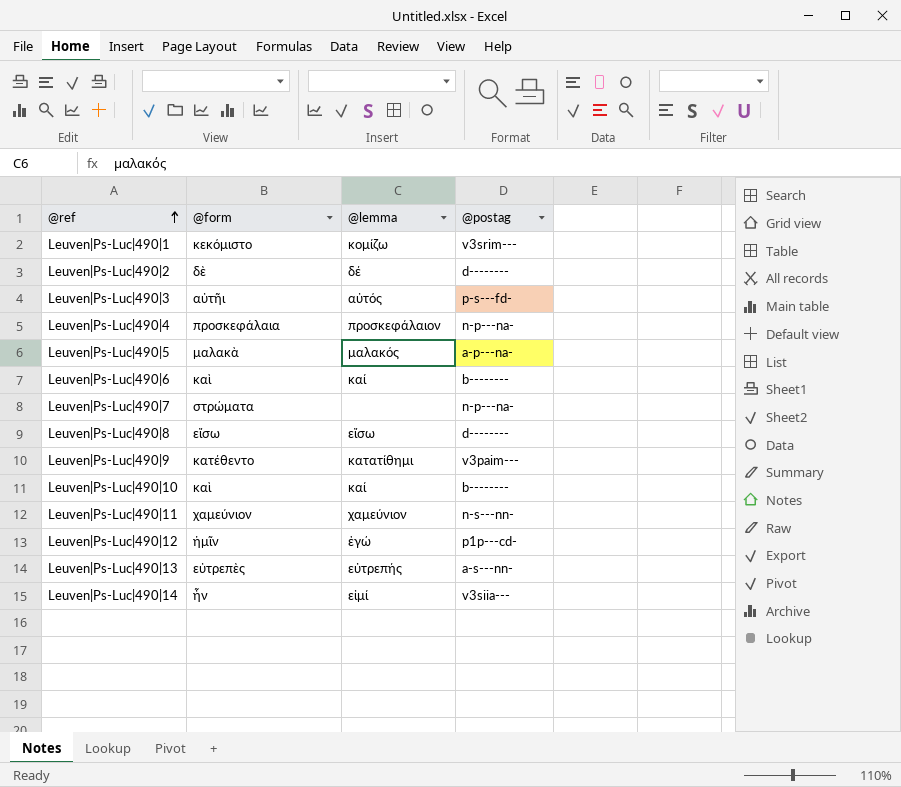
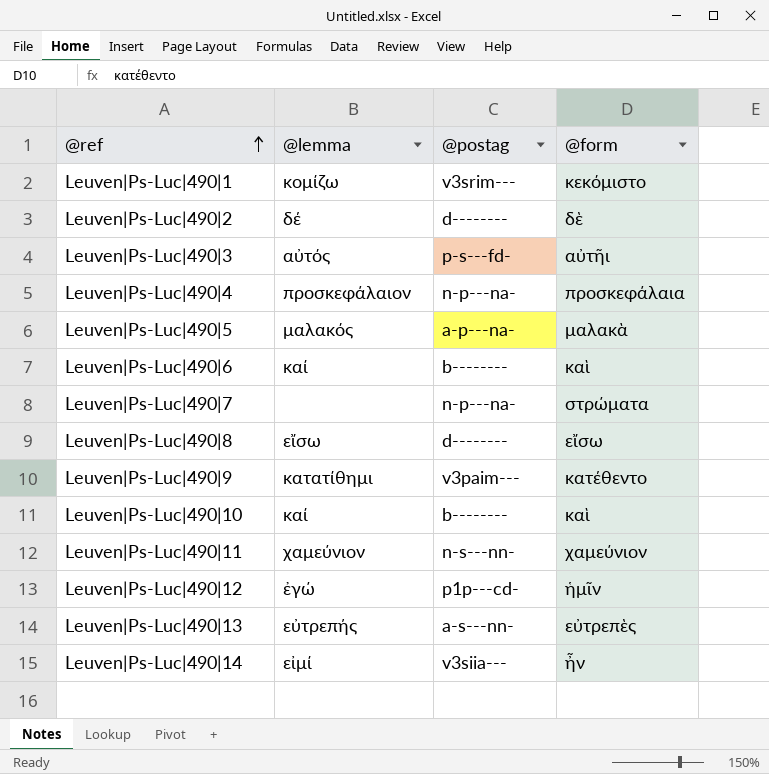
column @form | position: 2 -> 4

